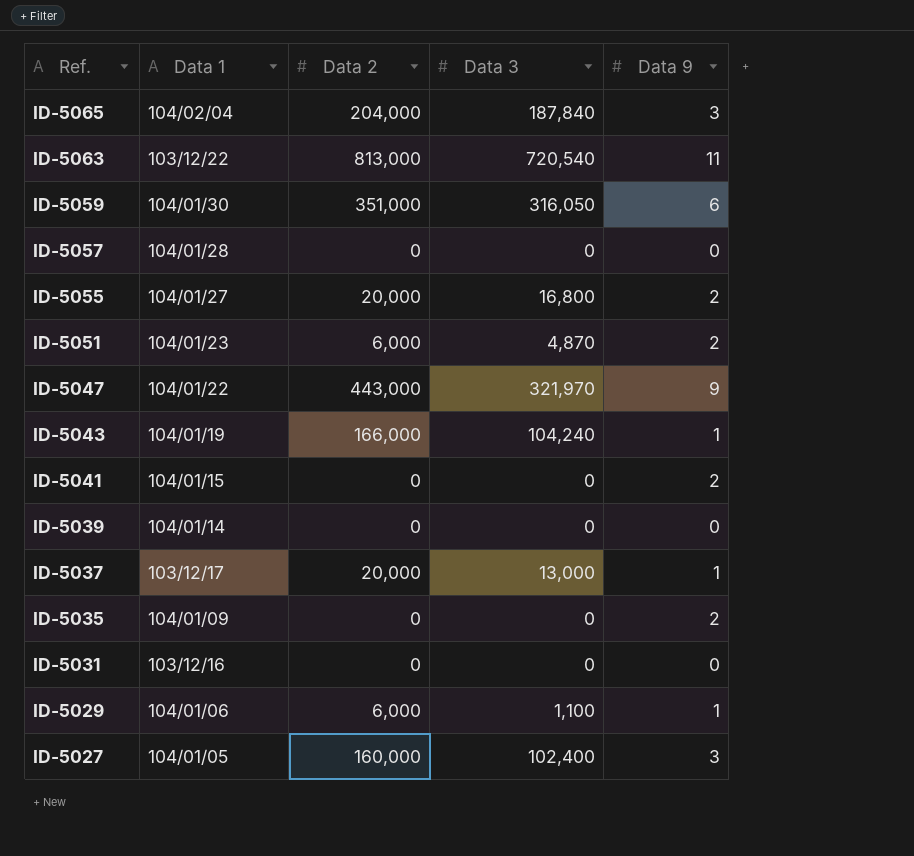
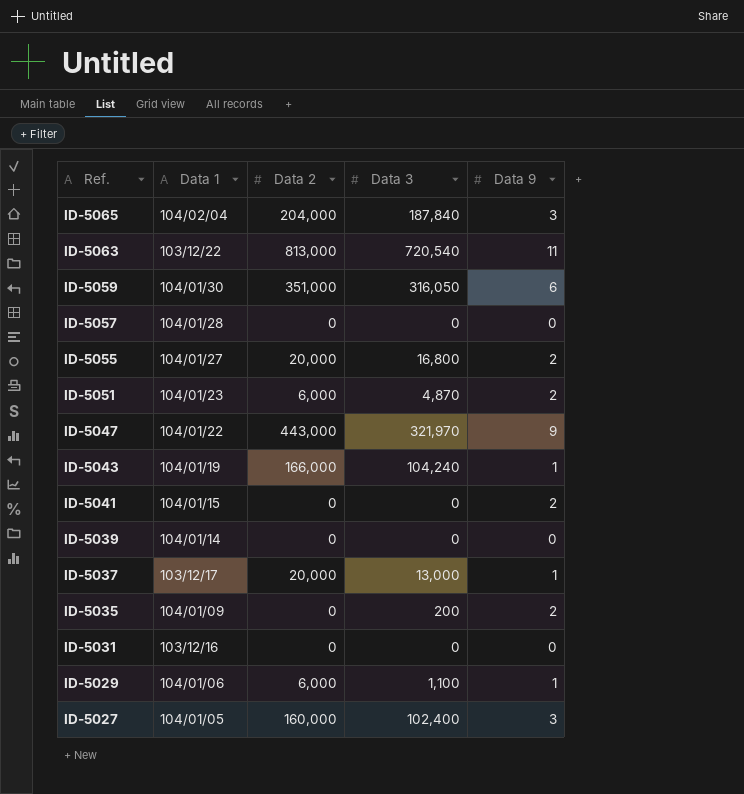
ID-5035 | Data 3: 0 -> 200

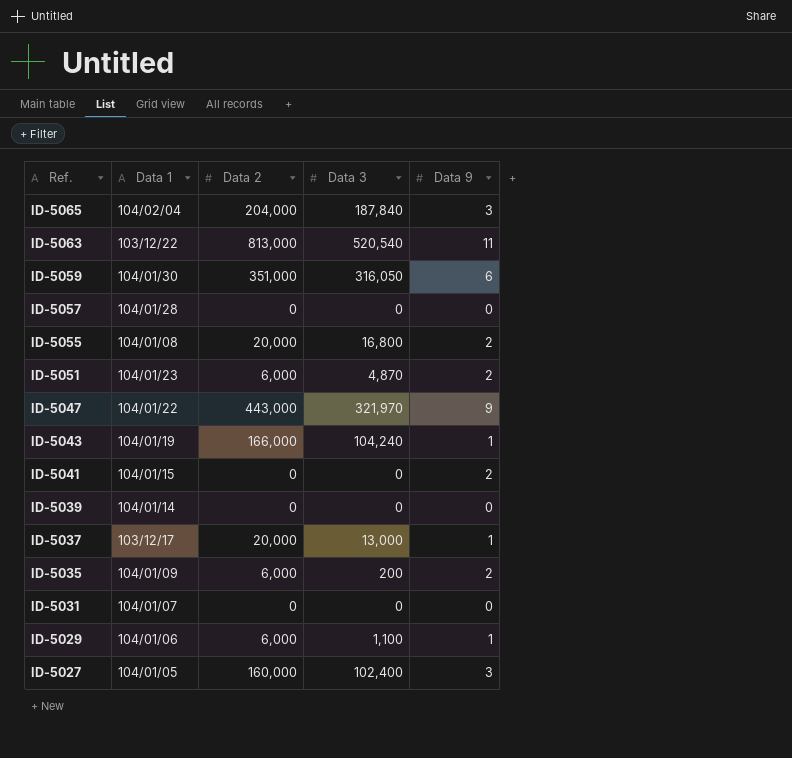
ID-5063 | Data 3: 720,540 -> 520,540
ID-5055 | Data 1: 104/01/27 -> 104/01/08
ID-5035 | Data 2: 0 -> 6,000
ID-5031 | Data 1: 103/12/16 -> 104/01/07

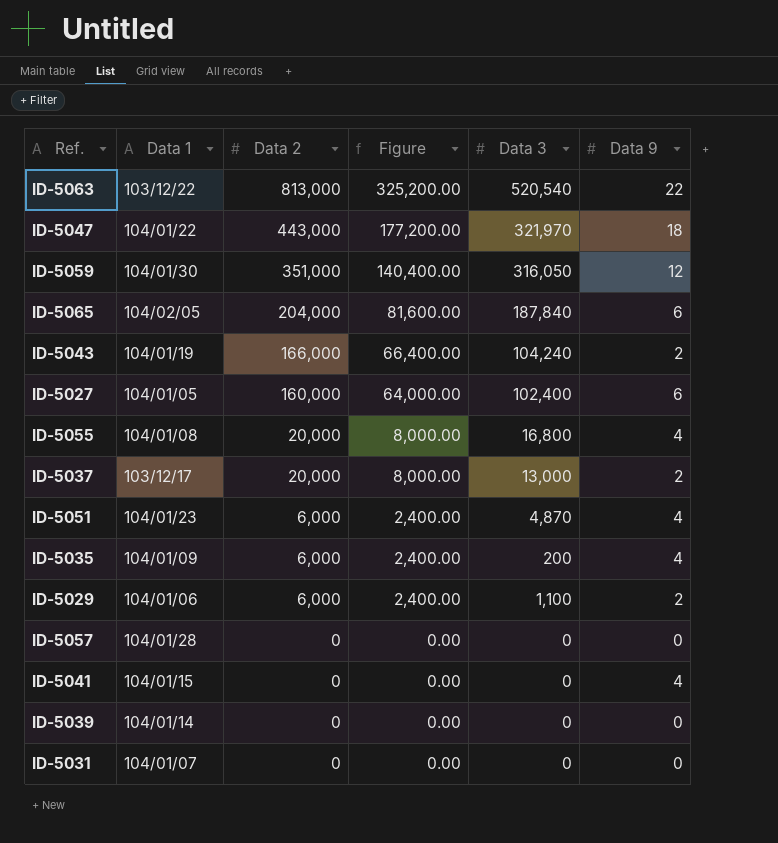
row order: Ref. descending -> Data 2 descending
column Figure | formula: none -> [Data 2] * 0.4
ID-5063 | Data 9: 11 -> 22
ID-5047 | Data 9: 9 -> 18
ID-5059 | Data 9: 6 -> 12
ID-5065 | Data 1: 104/02/04 -> 104/02/05
ID-5065 | Data 9: 3 -> 6
ID-5043 | Data 9: 1 -> 2
ID-5027 | Data 9: 3 -> 6
ID-5055 | Data 9: 2 -> 4
ID-5037 | Data 9: 1 -> 2
ID-5051 | Data 9: 2 -> 4
ID-5035 | Data 9: 2 -> 4
ID-5029 | Data 9: 1 -> 2
ID-5041 | Data 9: 2 -> 4

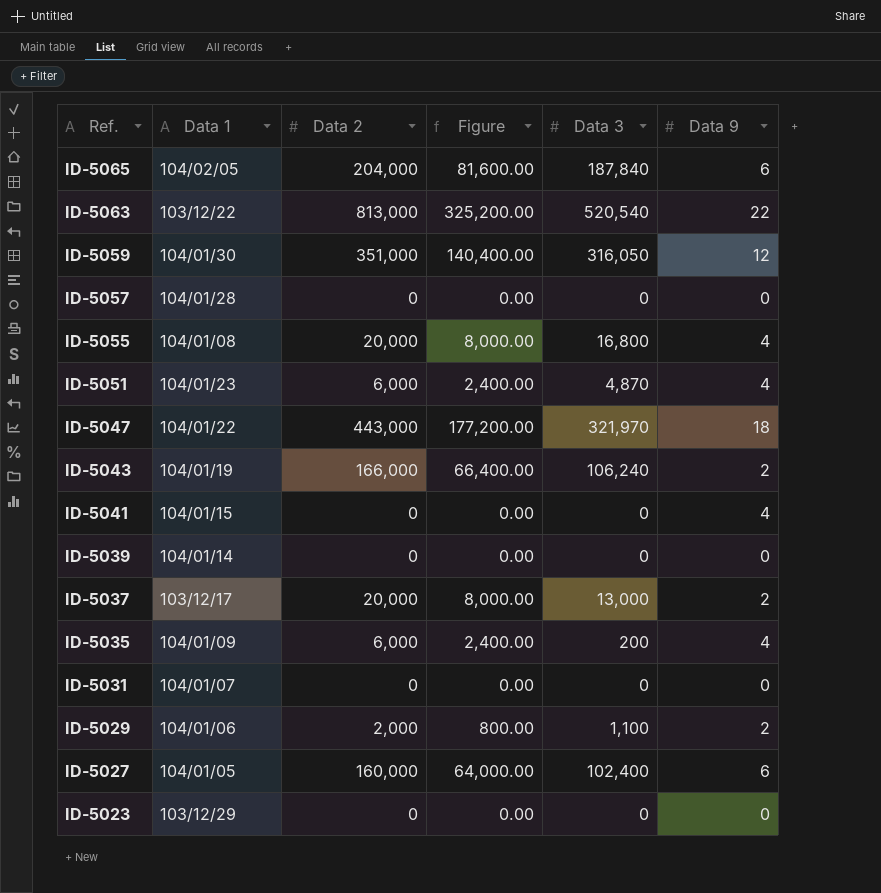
row order: Data 2 descending -> Ref. descending
ID-5043 | Data 3: 104,240 -> 106,240
ID-5029 | Data 2: 6,000 -> 2,000
ID-5029 | Figure: 2,400.00 -> 800.00
row ID-5023: none -> 103/12/29 | 0 | 0.00 | 0 | 0

